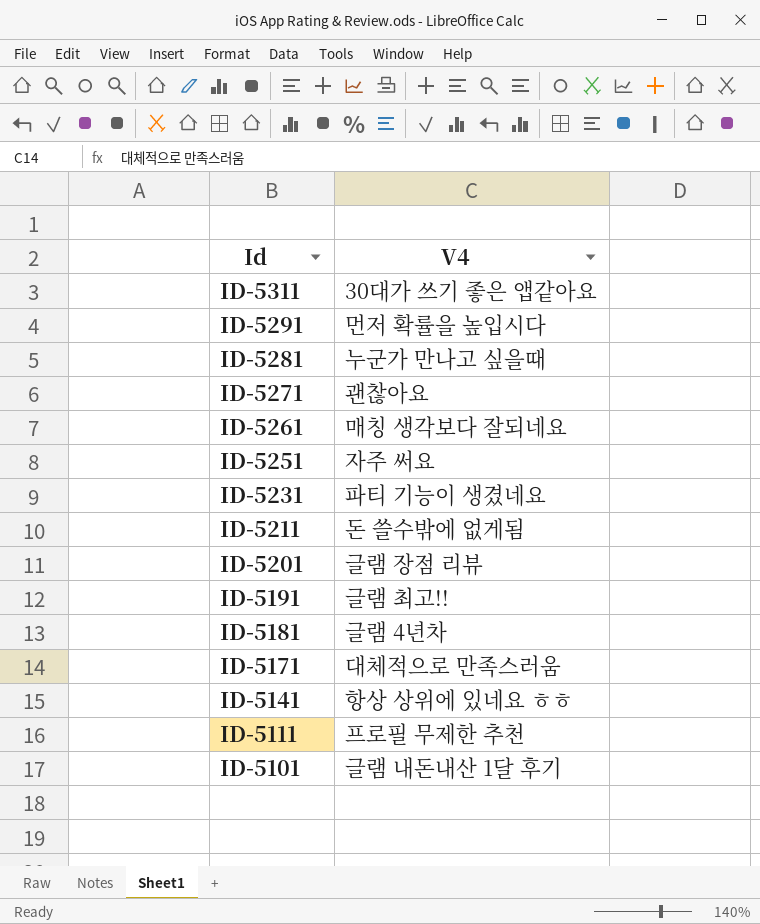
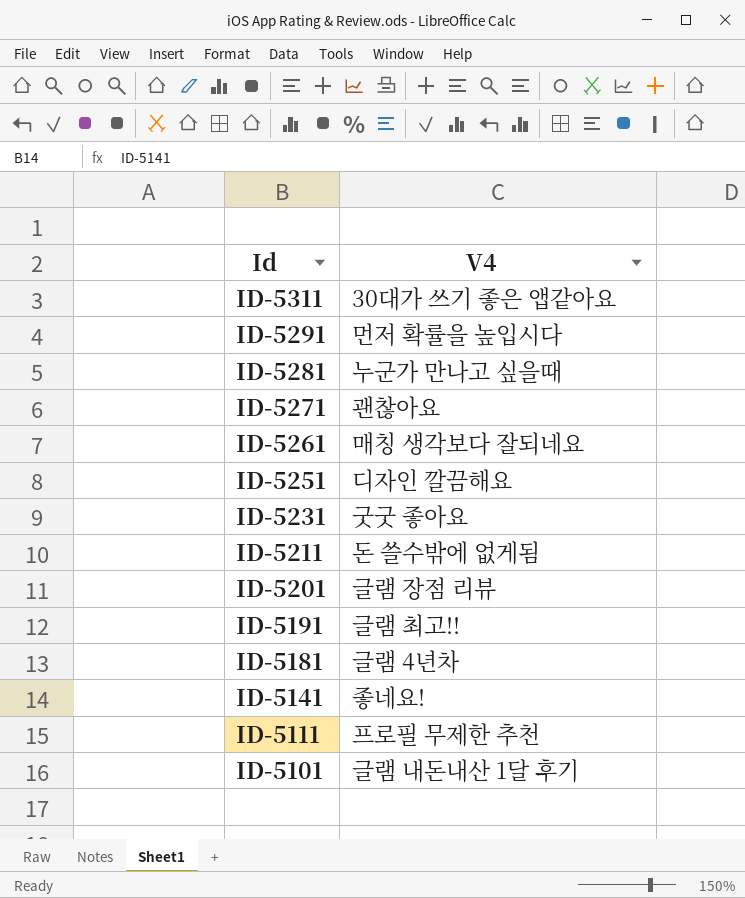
row ID-5171: 대체적으로 만족스러움 -> none
ID-5251 | V4: 자주 써요 -> 디자인 깔끔해요
ID-5231 | V4: 파티 기능이 생겼네요 -> 굿굿 좋아요
ID-5141 | V4: 항상 상위에 있네요 ㅎㅎ -> 좋네요!

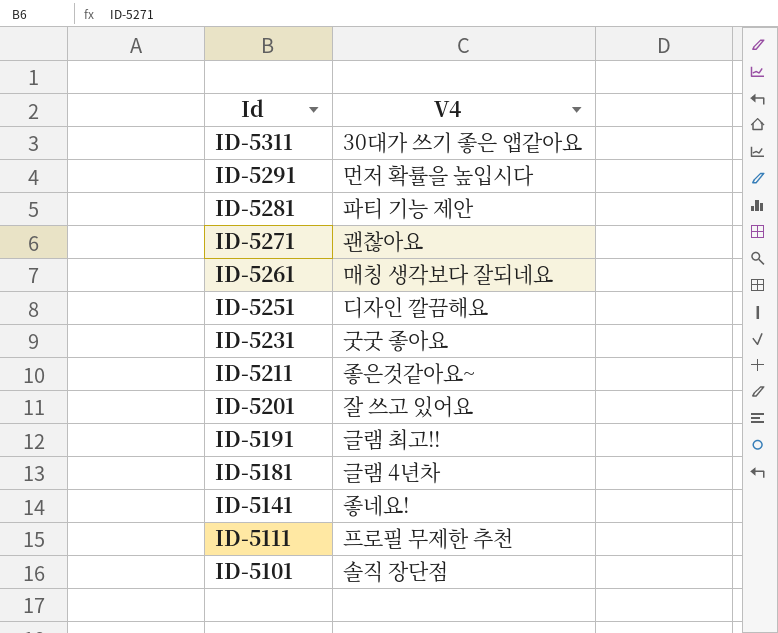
ID-5281 | V4: 누군가 만나고 싶을때 -> 파티 기능 제안
ID-5211 | V4: 돈 쓸수밖에 없게됨 -> 좋은것같아요~
ID-5201 | V4: 글램 장점 리뷰 -> 잘 쓰고 있어요
ID-5101 | V4: 글램 내돈내산 1달 후기 -> 솔직 장단점

